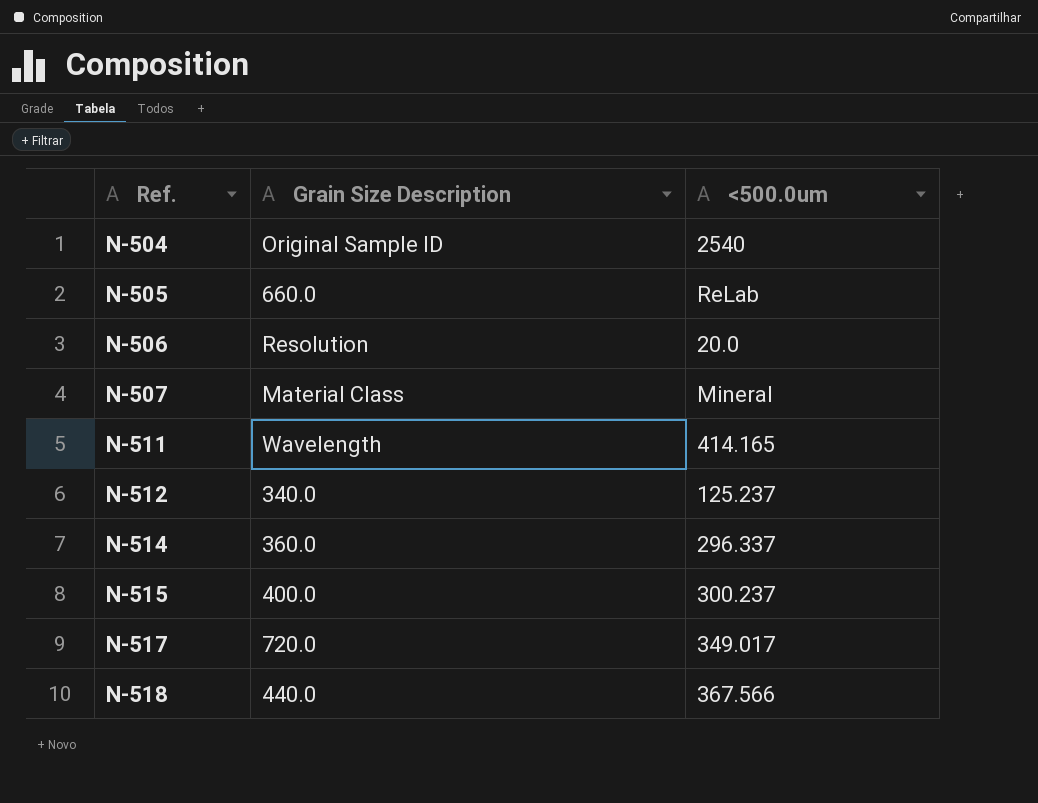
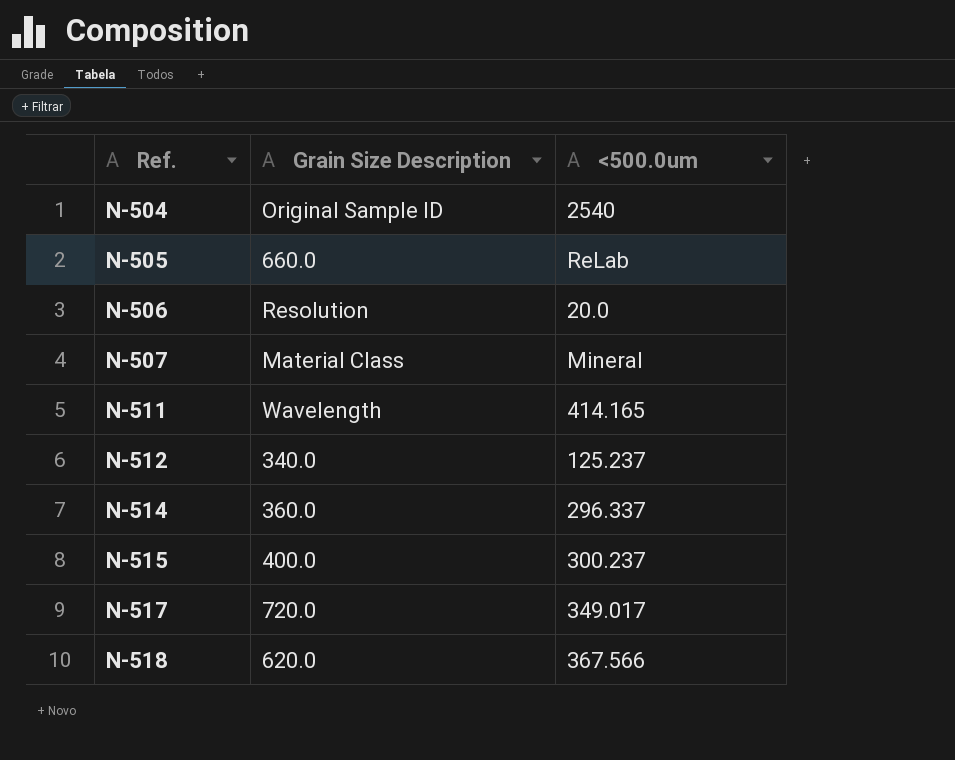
N-518 | Grain Size Description: 440.0 -> 620.0

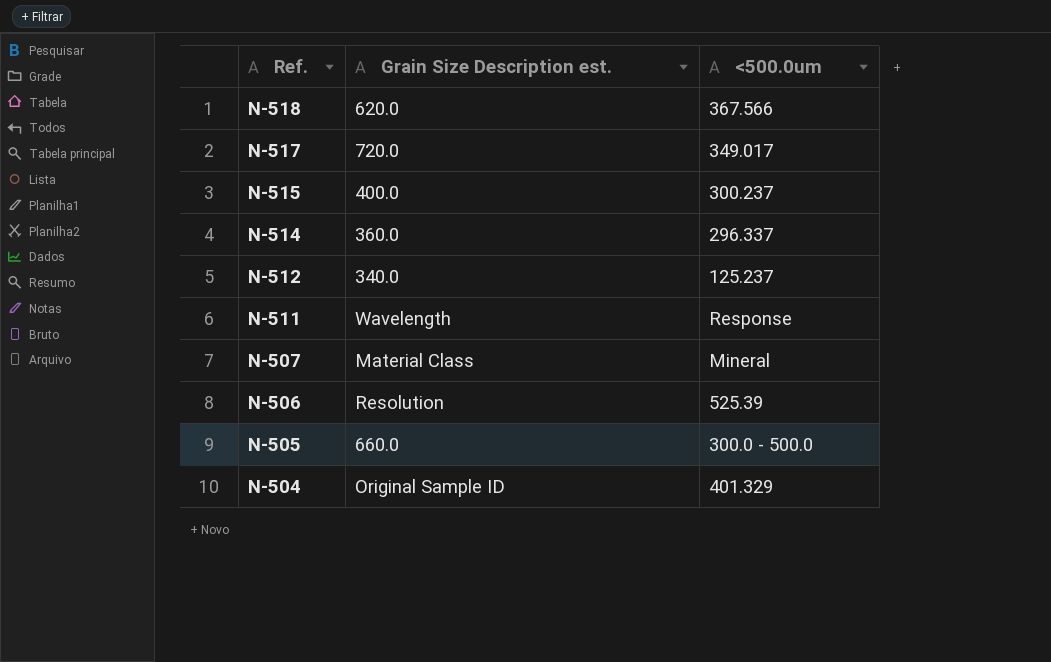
row order: Ref. ascending -> Ref. descending
column name: Grain Size Description -> Grain Size Description est.
N-511 | <500.0um: 414.165 -> Response
N-506 | <500.0um: 20.0 -> 525.39
N-505 | <500.0um: ReLab -> 300.0 - 500.0
N-504 | <500.0um: 2540 -> 401.329

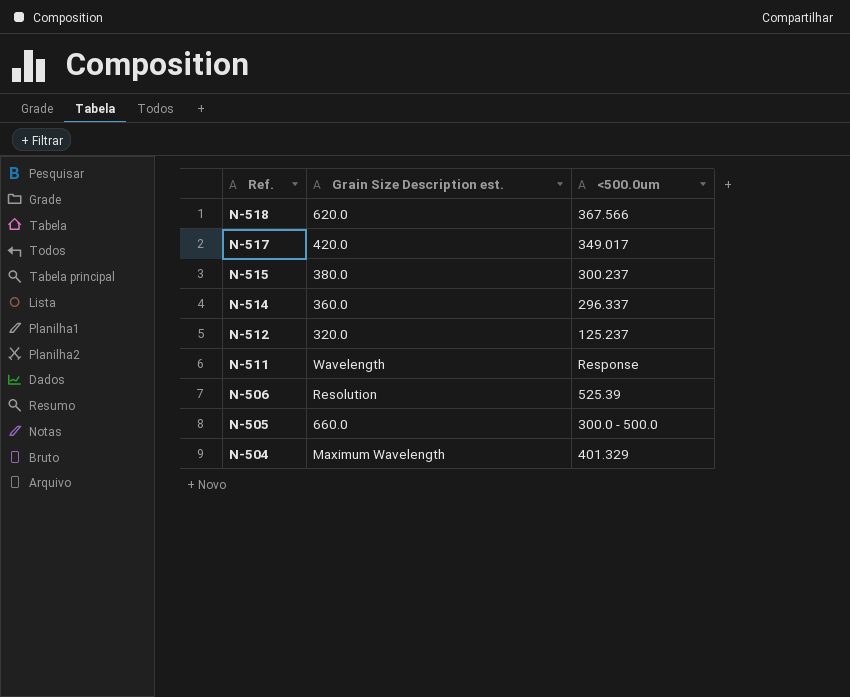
row N-507: Material Class | Mineral -> none
N-517 | Grain Size Description est.: 720.0 -> 420.0
N-515 | Grain Size Description est.: 400.0 -> 380.0
N-512 | Grain Size Description est.: 340.0 -> 320.0
N-504 | Grain Size Description est.: Original Sample ID -> Maximum Wavelength

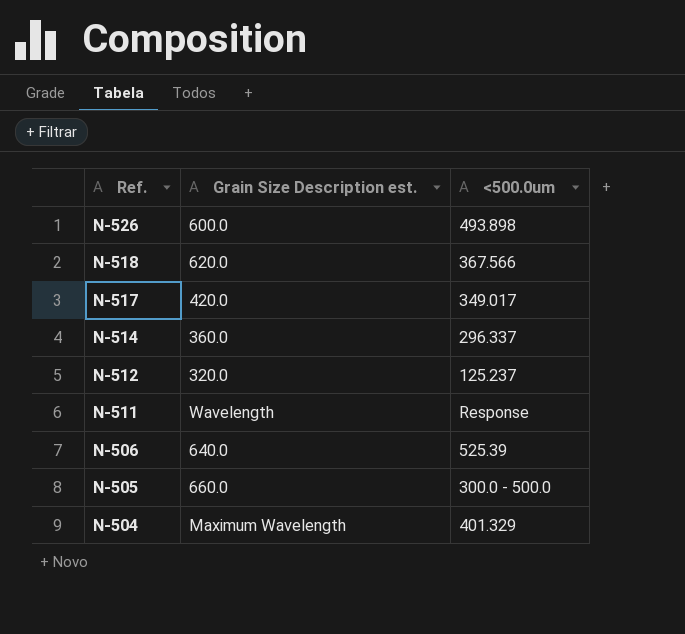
row N-515: 380.0 | 300.237 -> none
row N-526: none -> 600.0 | 493.898
N-506 | Grain Size Description est.: Resolution -> 640.0

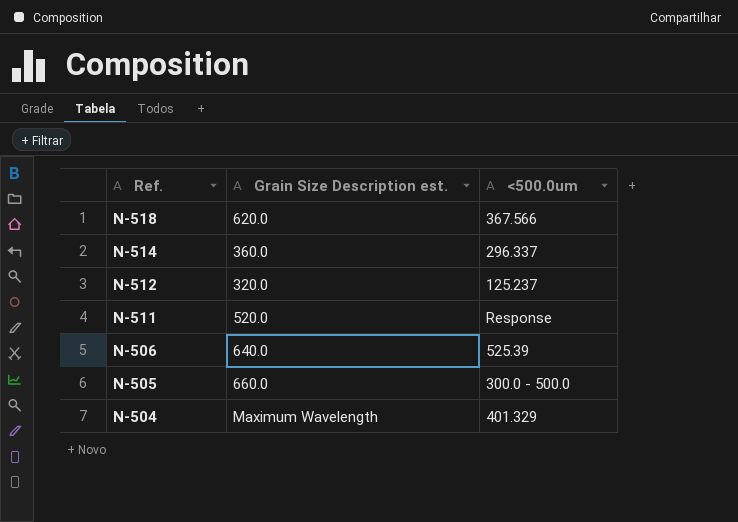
row N-526: 600.0 | 493.898 -> none
row N-517: 420.0 | 349.017 -> none
N-511 | Grain Size Description est.: Wavelength -> 520.0

